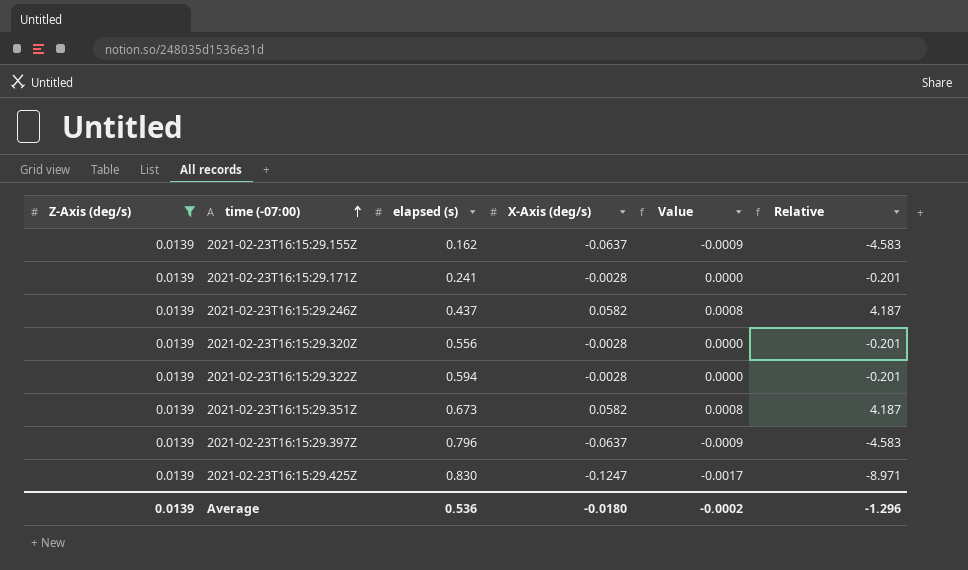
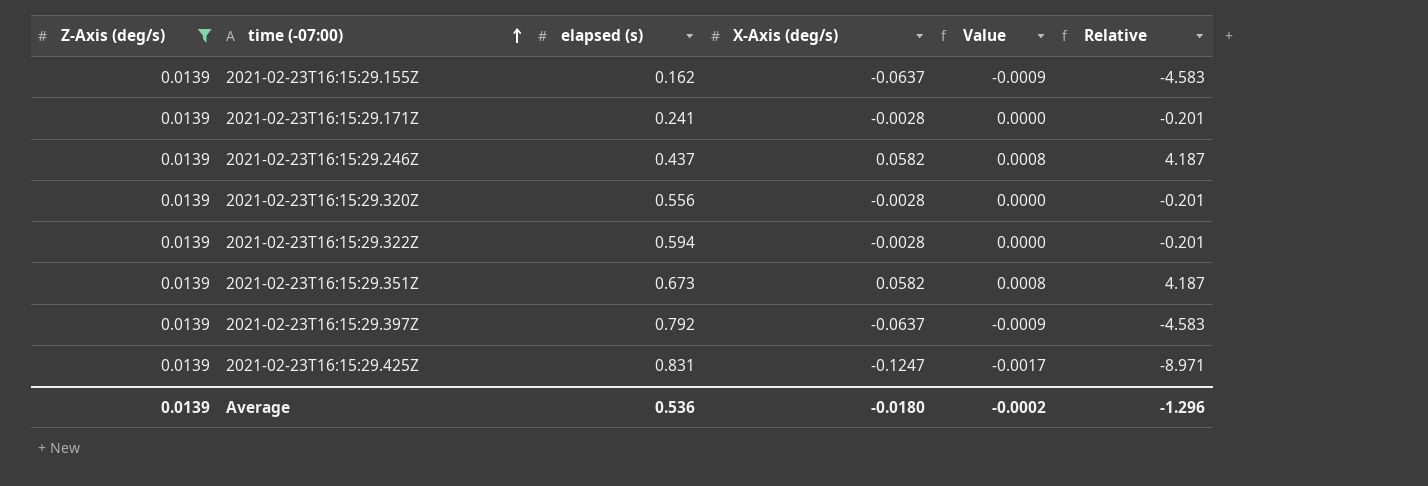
2021-02-23T16:15:29.397Z | elapsed (s): 0.796 -> 0.792
2021-02-23T16:15:29.425Z | elapsed (s): 0.830 -> 0.831

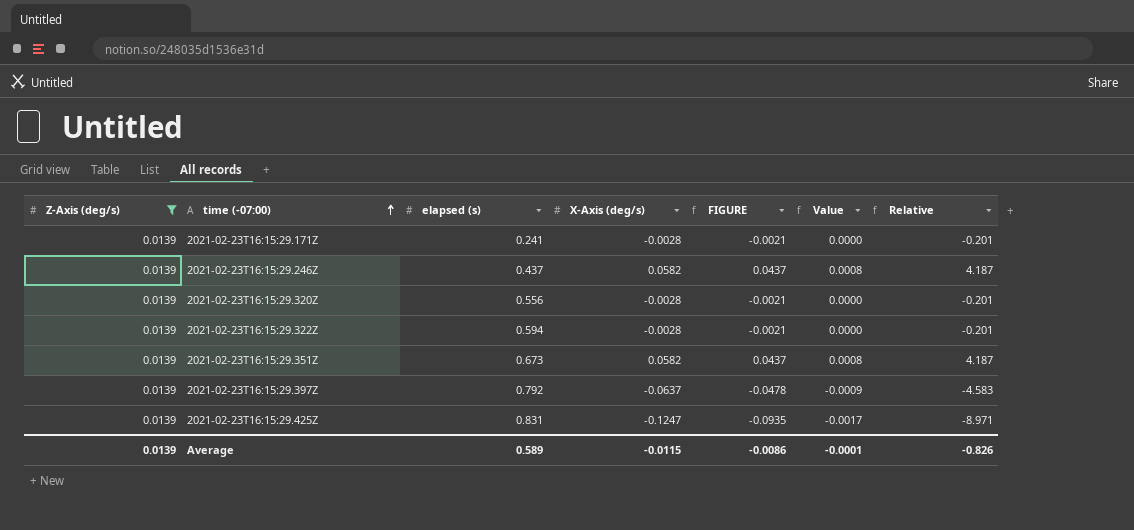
column FIGURE | formula: none -> [X-Axis (deg/s)] * 0.75
row 2021-02-23T16:15:29.155Z: 0.0139 | 0.162 | -0.0637 | -0.0009 | -4.583 -> none
Average | elapsed (s): 0.536 -> 0.589
Average | X-Axis (deg/s): -0.0180 -> -0.0115
Average | Value: -0.0002 -> -0.0001
Average | Relative: -1.296 -> -0.826

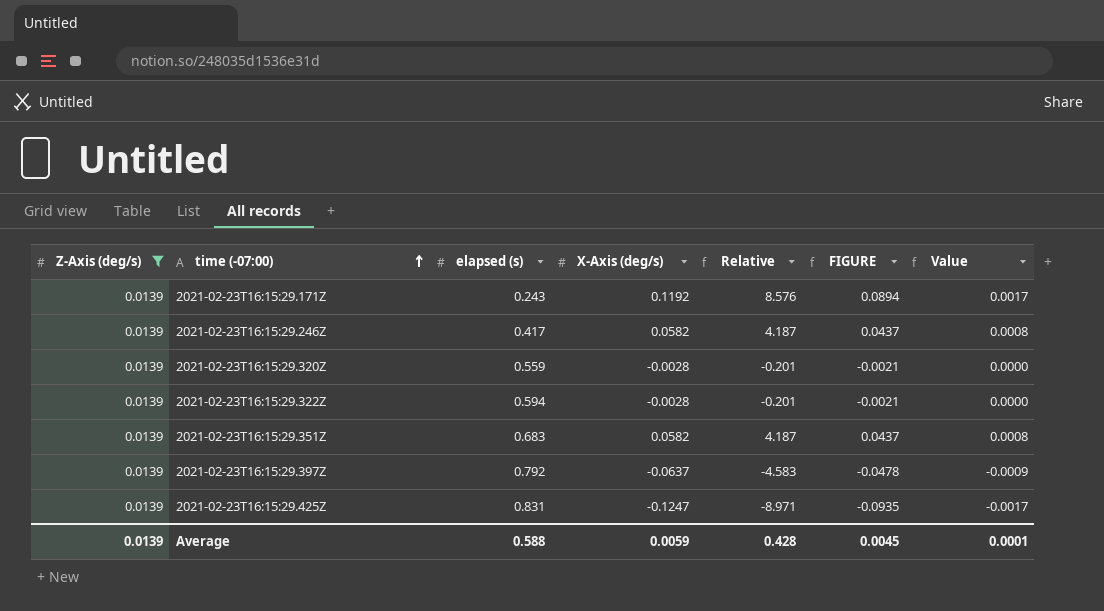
column Relative | position: 7 -> 5
2021-02-23T16:15:29.171Z | elapsed (s): 0.241 -> 0.243
2021-02-23T16:15:29.171Z | X-Axis (deg/s): -0.0028 -> 0.1192
2021-02-23T16:15:29.171Z | Relative: -0.201 -> 8.576
2021-02-23T16:15:29.171Z | FIGURE: -0.0021 -> 0.0894
2021-02-23T16:15:29.171Z | Value: 0.0000 -> 0.0017
2021-02-23T16:15:29.246Z | elapsed (s): 0.437 -> 0.417
2021-02-23T16:15:29.320Z | elapsed (s): 0.556 -> 0.559
2021-02-23T16:15:29.351Z | elapsed (s): 0.673 -> 0.683
Average | elapsed (s): 0.589 -> 0.588
Average | X-Axis (deg/s): -0.0115 -> 0.0059
Average | Relative: -0.826 -> 0.428
Average | FIGURE: -0.0086 -> 0.0045
Average | Value: -0.0001 -> 0.0001

